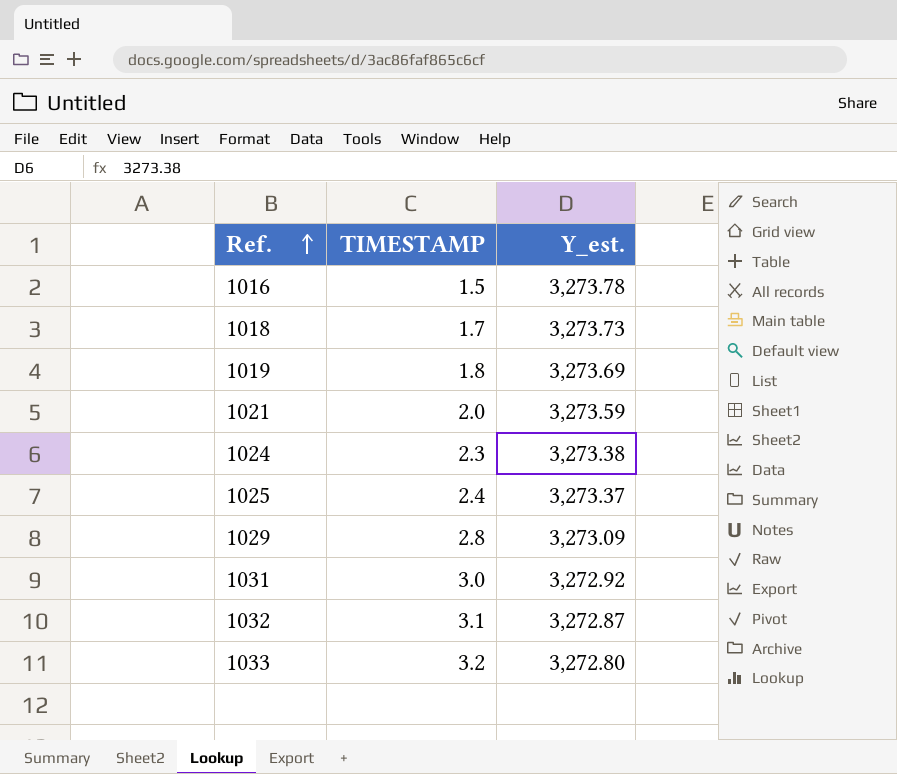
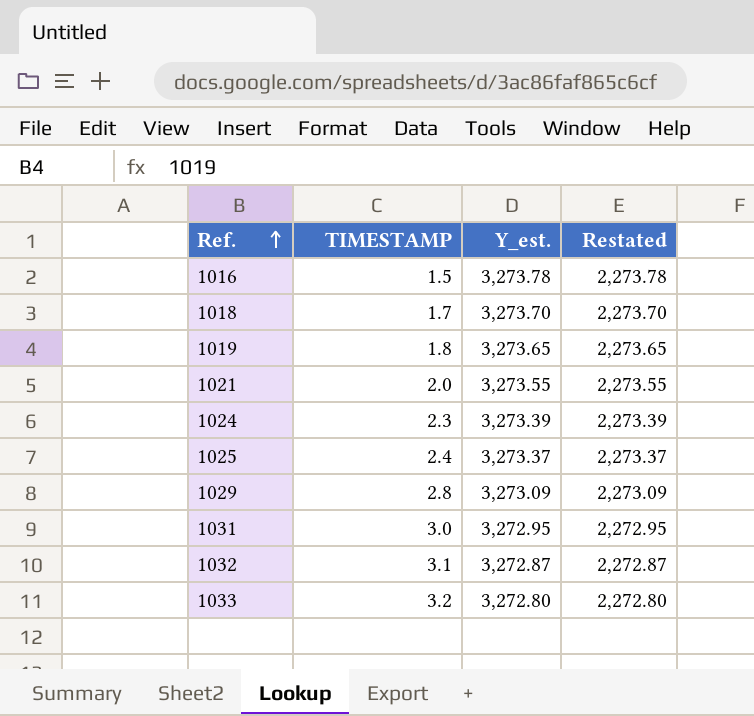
column Restated | formula: none -> [Y_est.] - 1000
1018 | Y_est.: 3,273.73 -> 3,273.70
1019 | Y_est.: 3,273.69 -> 3,273.65
1021 | Y_est.: 3,273.59 -> 3,273.55
1024 | Y_est.: 3,273.38 -> 3,273.39
1031 | Y_est.: 3,272.92 -> 3,272.95

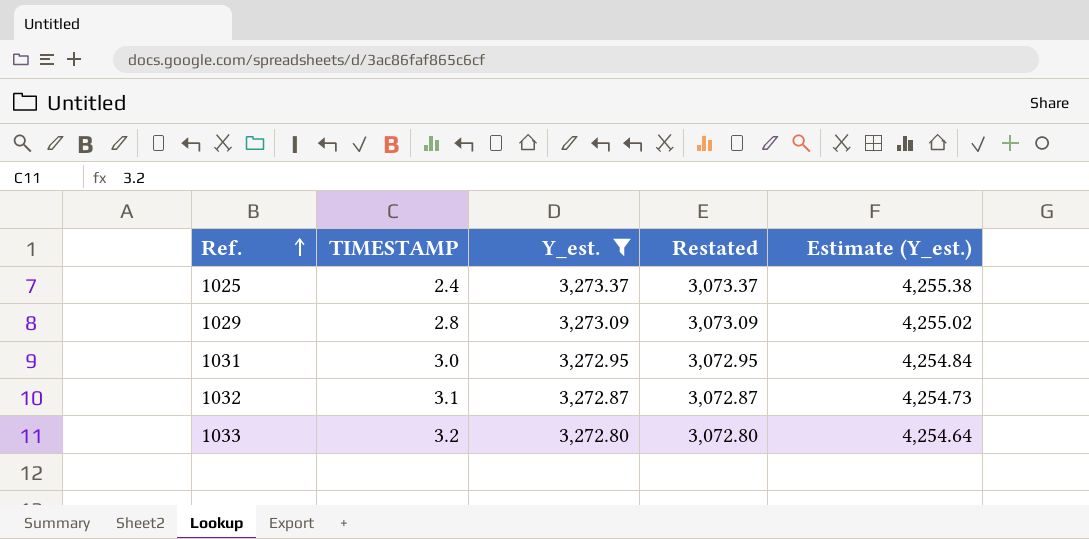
filter: none -> Y_est. <= 3,273.37
column Restated | formula: [Y_est.] - 1000 -> [Y_est.] - 200
column Estimate (Y_est.) | formula: none -> [Y_est.] * 1.3

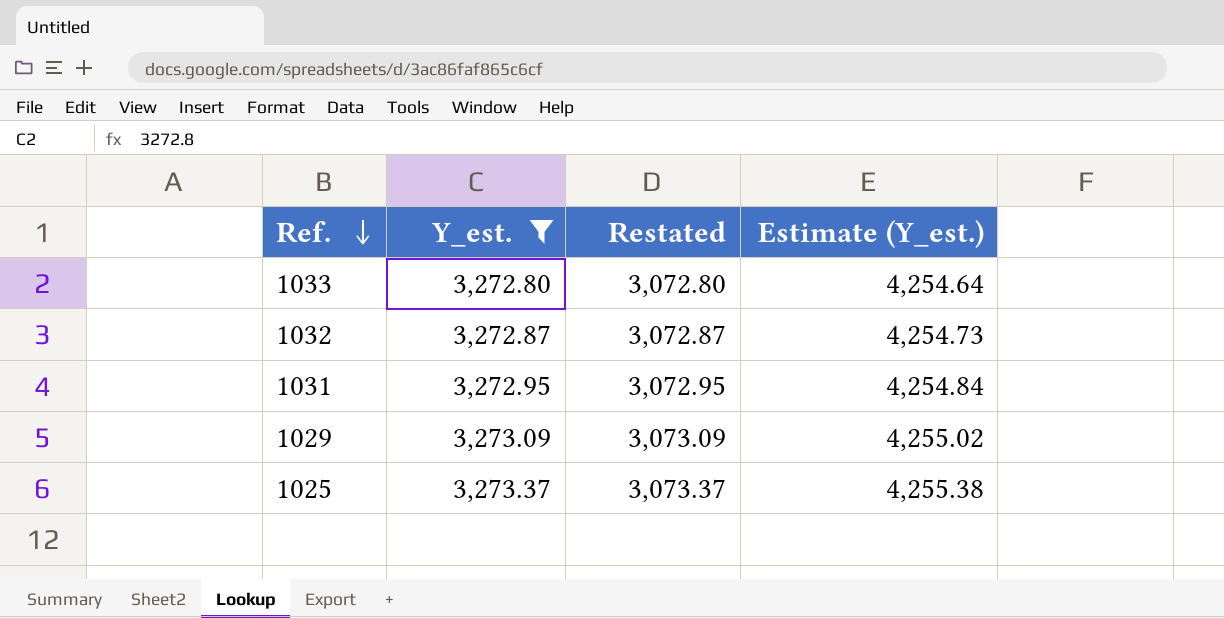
row order: Ref. ascending -> Ref. descending
column TIMESTAMP | position: 2 -> none

